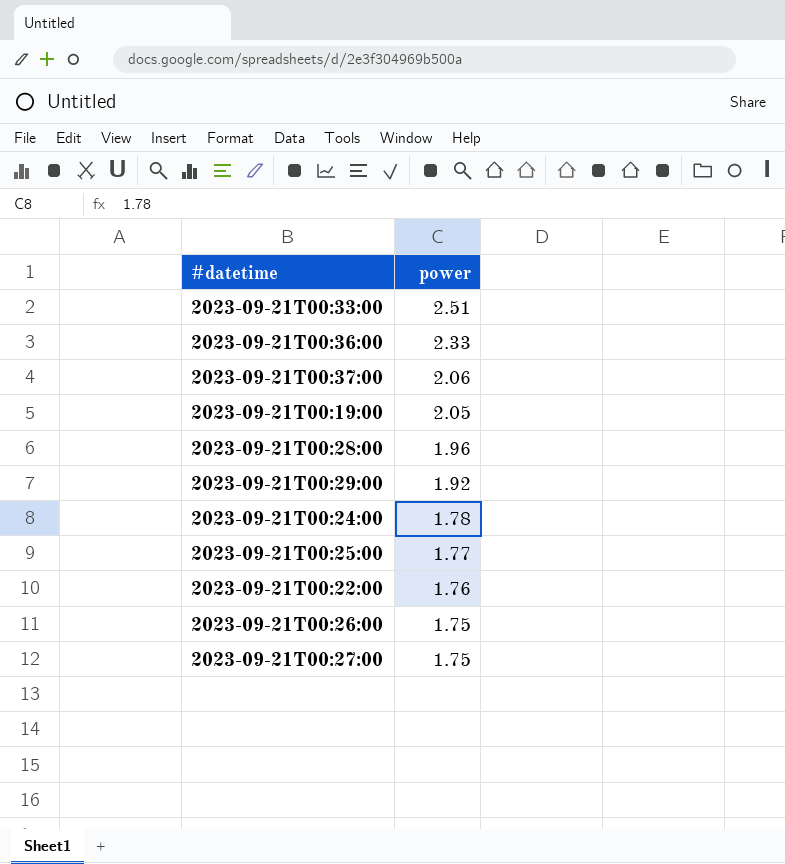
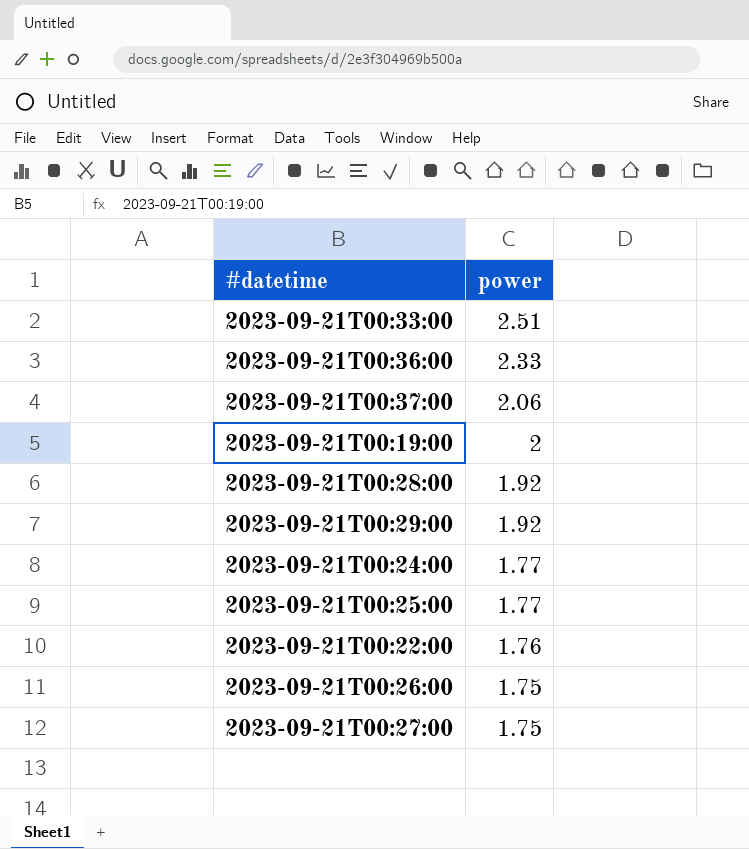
2023-09-21T00:19:00 | power: 2.05 -> 2
2023-09-21T00:28:00 | power: 1.96 -> 1.92
2023-09-21T00:24:00 | power: 1.78 -> 1.77

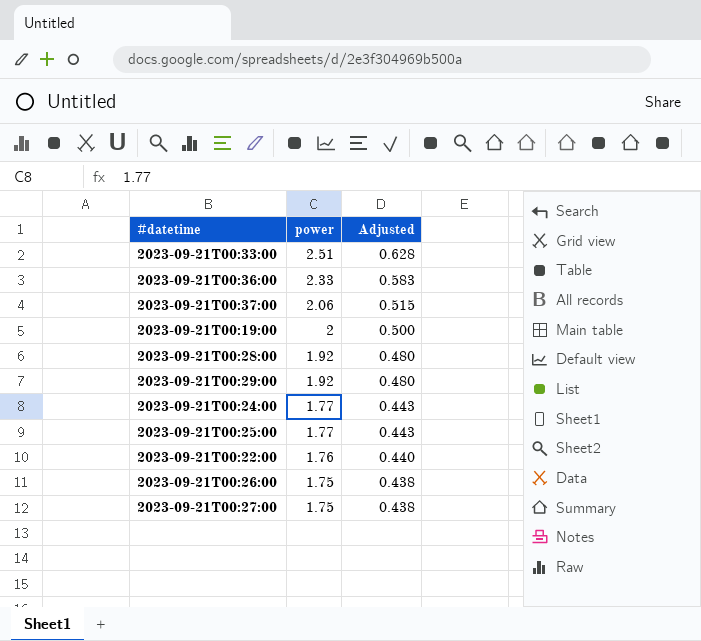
column Adjusted | formula: none -> [power] * 0.25

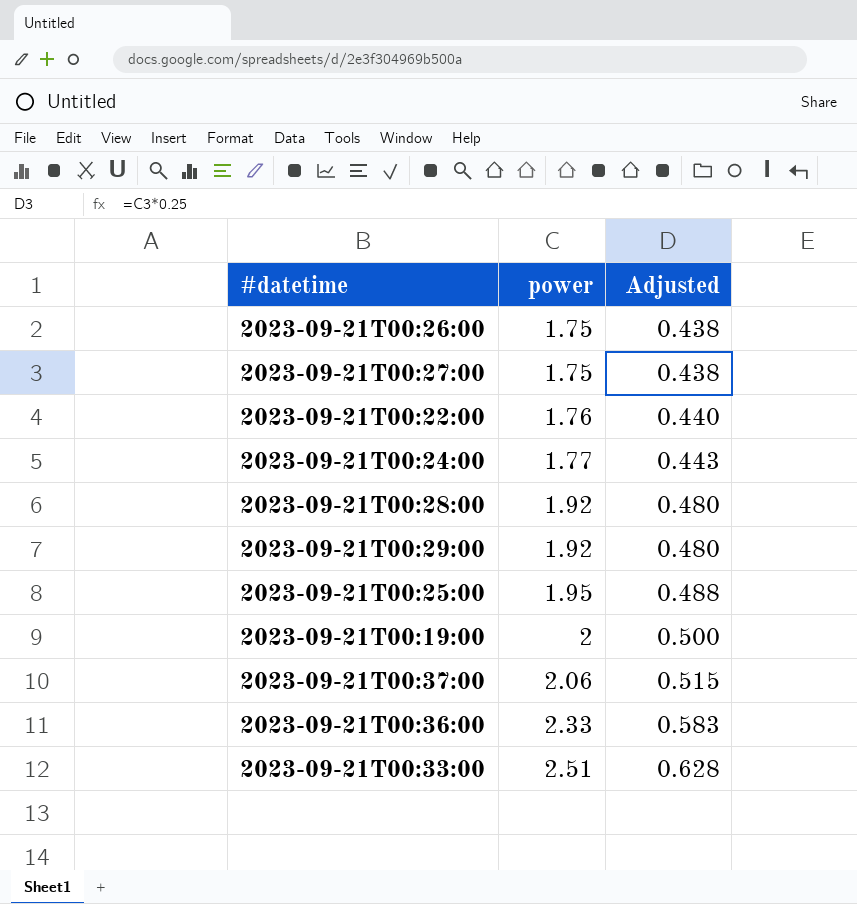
row order: power descending -> power ascending
2023-09-21T00:25:00 | power: 1.77 -> 1.95
2023-09-21T00:25:00 | Adjusted: 0.443 -> 0.488

